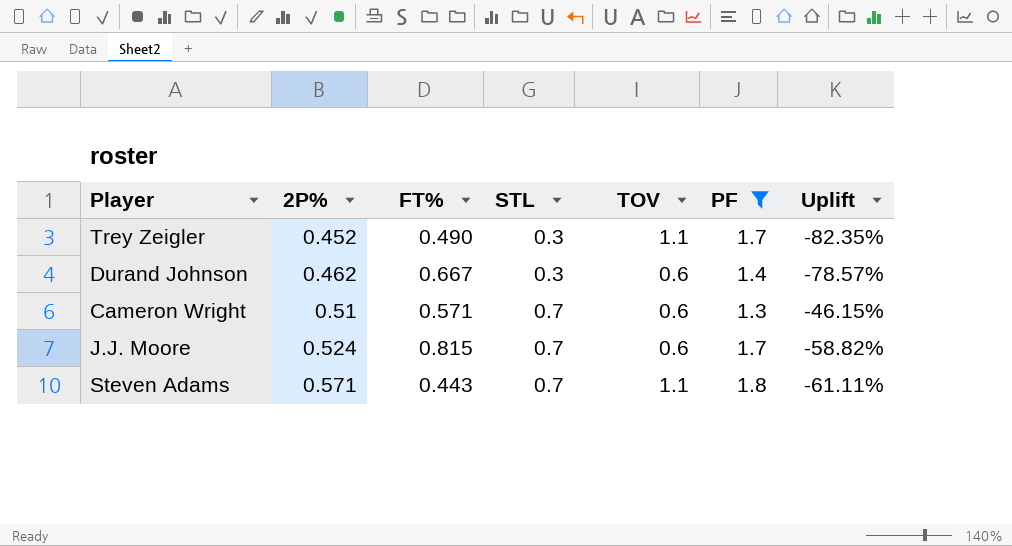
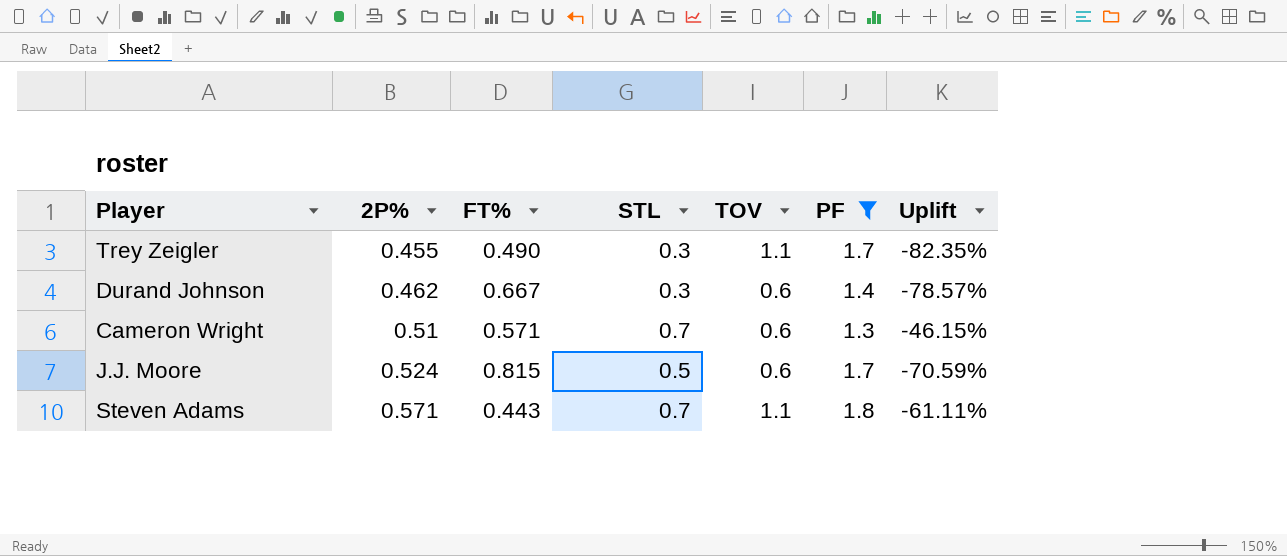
Trey Zeigler | 2P%: 0.452 -> 0.455
J.J. Moore | STL: 0.7 -> 0.5
J.J. Moore | Uplift: -58.82% -> -70.59%

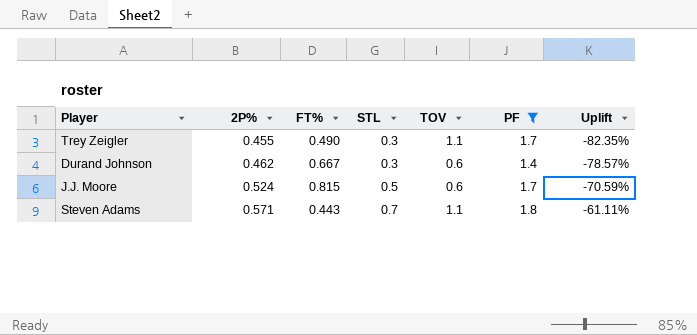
row Cameron Wright: 0.51 | 0.571 | 0.7 | 0.6 | 1.3 | -46.15% -> none

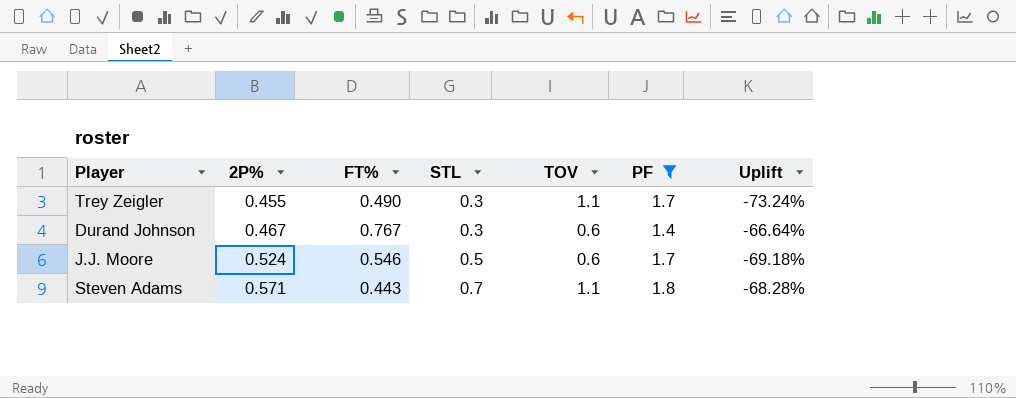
column Uplift | formula: ([STL] - [PF]) / [PF] -> ([2P%] - [PF]) / [PF]
Durand Johnson | 2P%: 0.462 -> 0.467
Durand Johnson | FT%: 0.667 -> 0.767
J.J. Moore | FT%: 0.815 -> 0.546

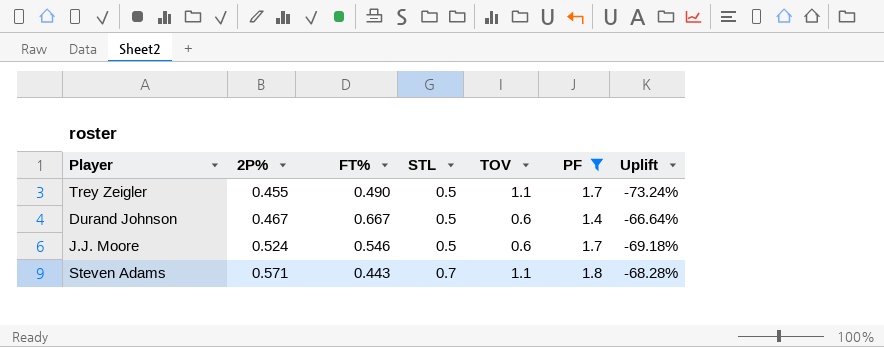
Trey Zeigler | STL: 0.3 -> 0.5
Durand Johnson | FT%: 0.767 -> 0.667
Durand Johnson | STL: 0.3 -> 0.5

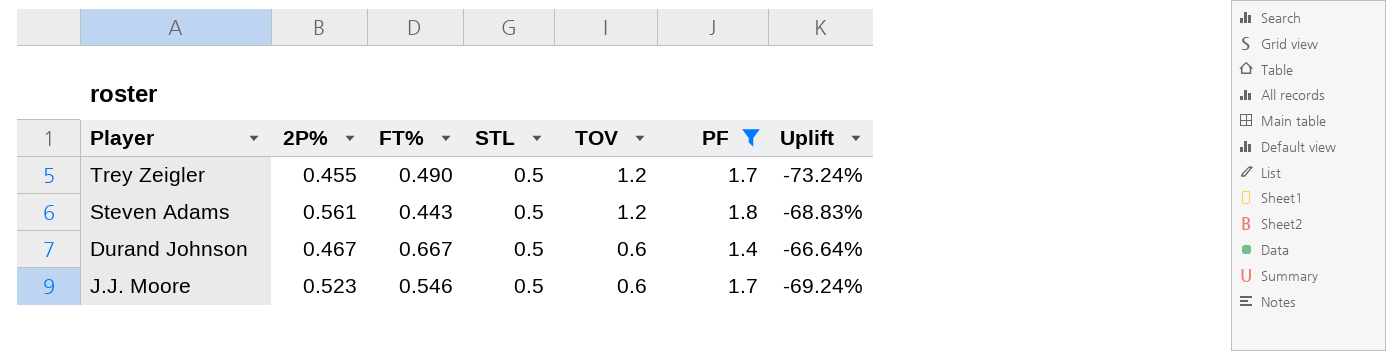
row order: 2P% ascending -> TOV descending
Trey Zeigler | TOV: 1.1 -> 1.2
Steven Adams | 2P%: 0.571 -> 0.561
Steven Adams | STL: 0.7 -> 0.5
Steven Adams | TOV: 1.1 -> 1.2
Steven Adams | Uplift: -68.28% -> -68.83%
J.J. Moore | 2P%: 0.524 -> 0.523
J.J. Moore | Uplift: -69.18% -> -69.24%

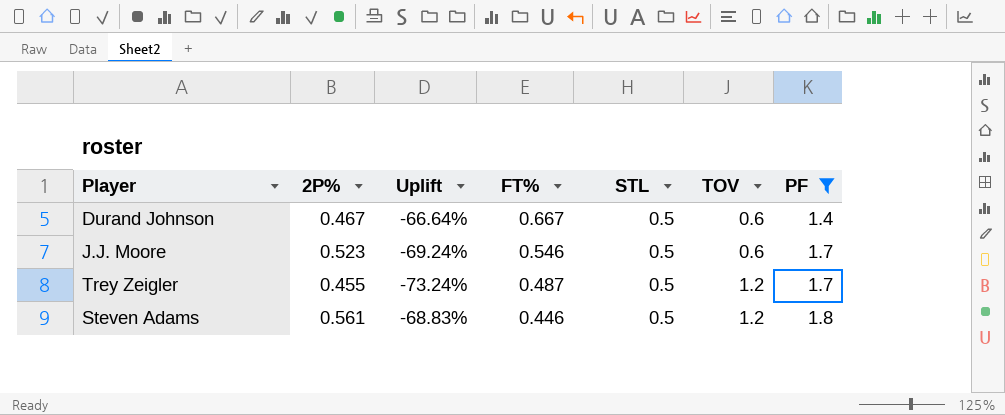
row order: TOV descending -> FT% descending
column Uplift | position: 7 -> 3
Trey Zeigler | FT%: 0.490 -> 0.487
Steven Adams | FT%: 0.443 -> 0.446

